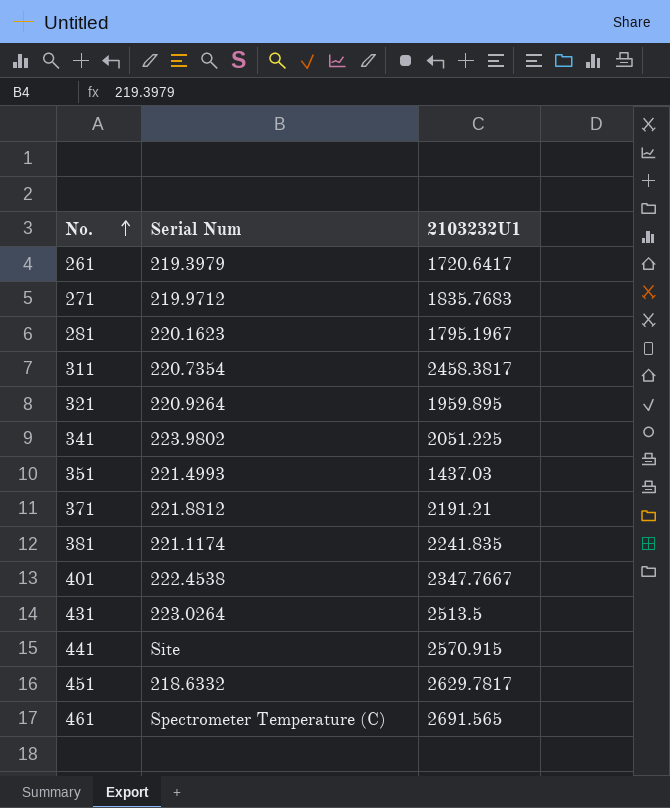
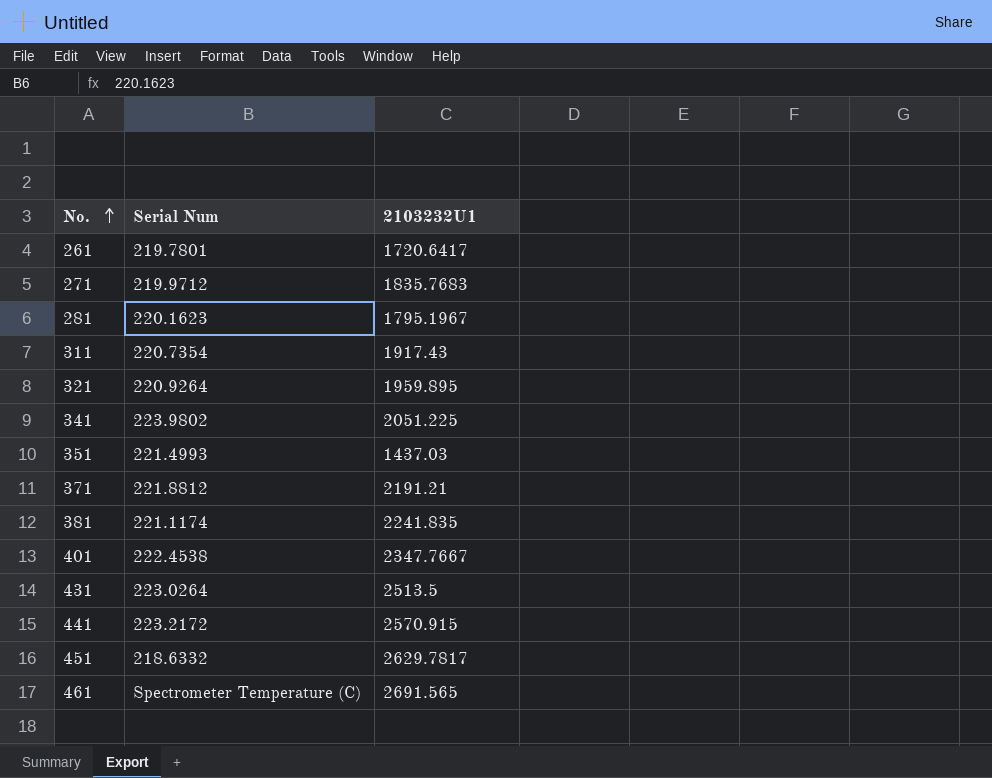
261 | Serial Num: 219.3979 -> 219.7801
311 | 2103232U1: 2458.3817 -> 1917.43
441 | Serial Num: Site -> 223.2172

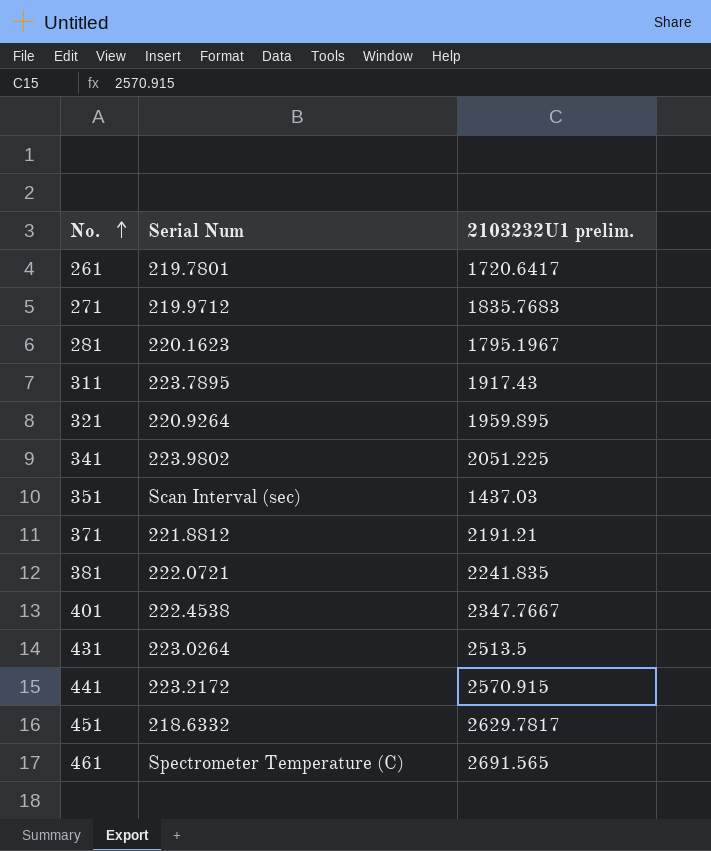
column name: 2103232U1 -> 2103232U1 prelim.
311 | Serial Num: 220.7354 -> 223.7895
351 | Serial Num: 221.4993 -> Scan Interval (sec)
381 | Serial Num: 221.1174 -> 222.0721

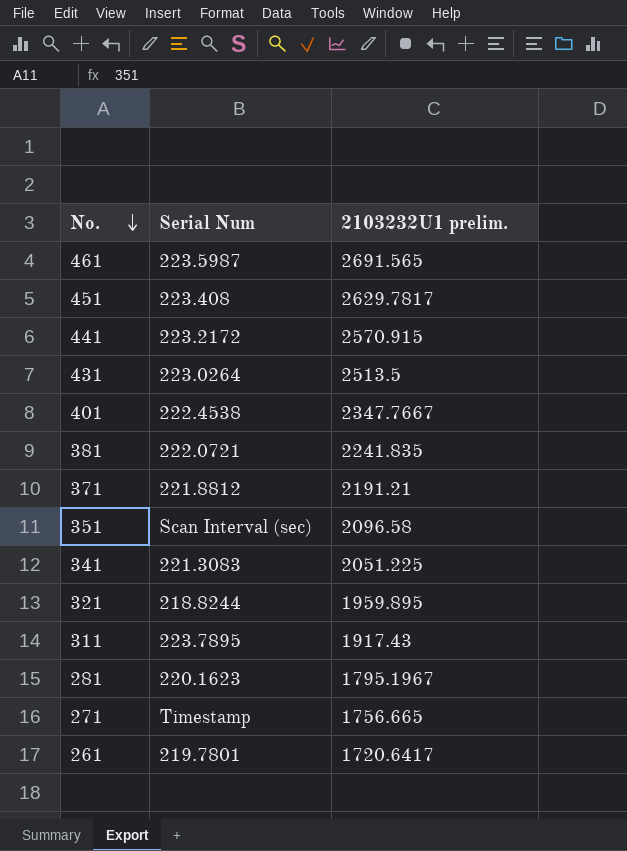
row order: No. ascending -> No. descending
461 | Serial Num: Spectrometer Temperature (C) -> 223.5987
451 | Serial Num: 218.6332 -> 223.408
351 | 2103232U1 prelim.: 1437.03 -> 2096.58
341 | Serial Num: 223.9802 -> 221.3083
321 | Serial Num: 220.9264 -> 218.8244
271 | Serial Num: 219.9712 -> Timestamp
271 | 2103232U1 prelim.: 1835.7683 -> 1756.665

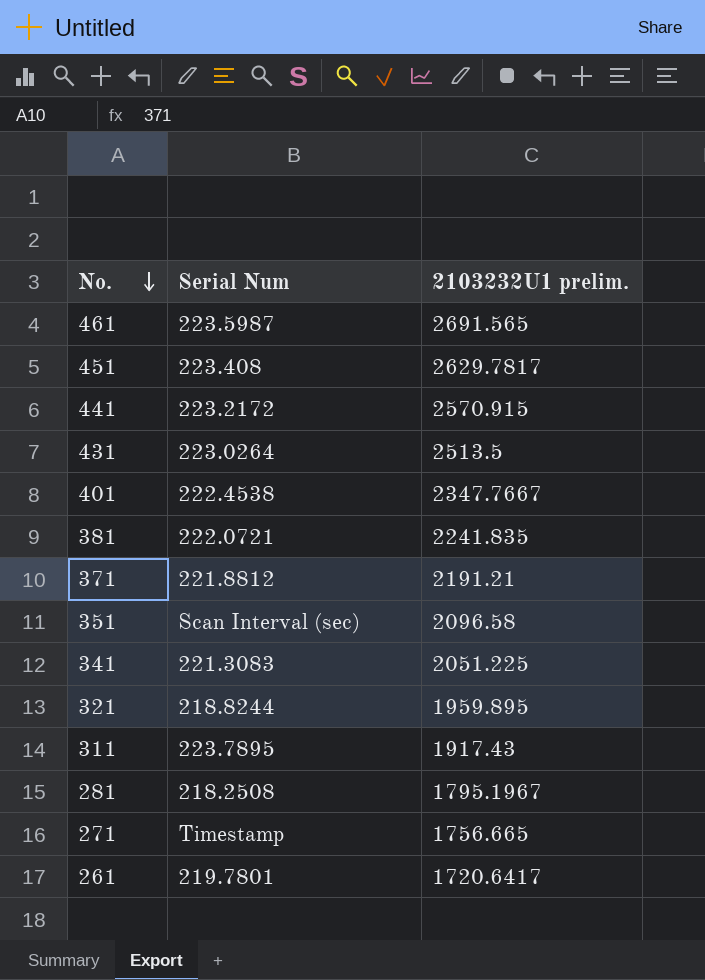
281 | Serial Num: 220.1623 -> 218.2508

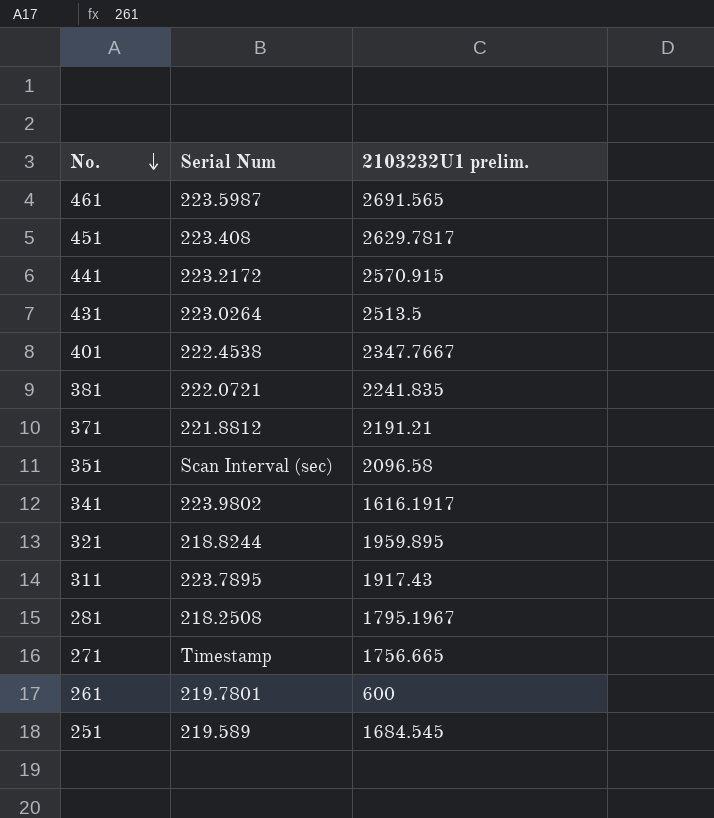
341 | Serial Num: 221.3083 -> 223.9802
341 | 2103232U1 prelim.: 2051.225 -> 1616.1917
261 | 2103232U1 prelim.: 1720.6417 -> 600
row 251: none -> 219.589 | 1684.545

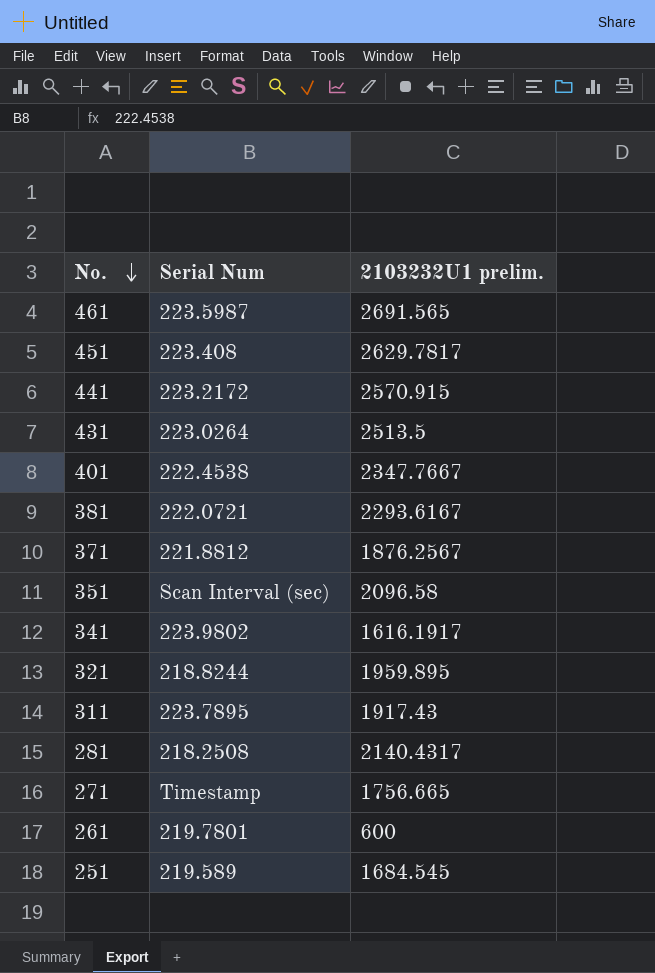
381 | 2103232U1 prelim.: 2241.835 -> 2293.6167
371 | 2103232U1 prelim.: 2191.21 -> 1876.2567
281 | 2103232U1 prelim.: 1795.1967 -> 2140.4317

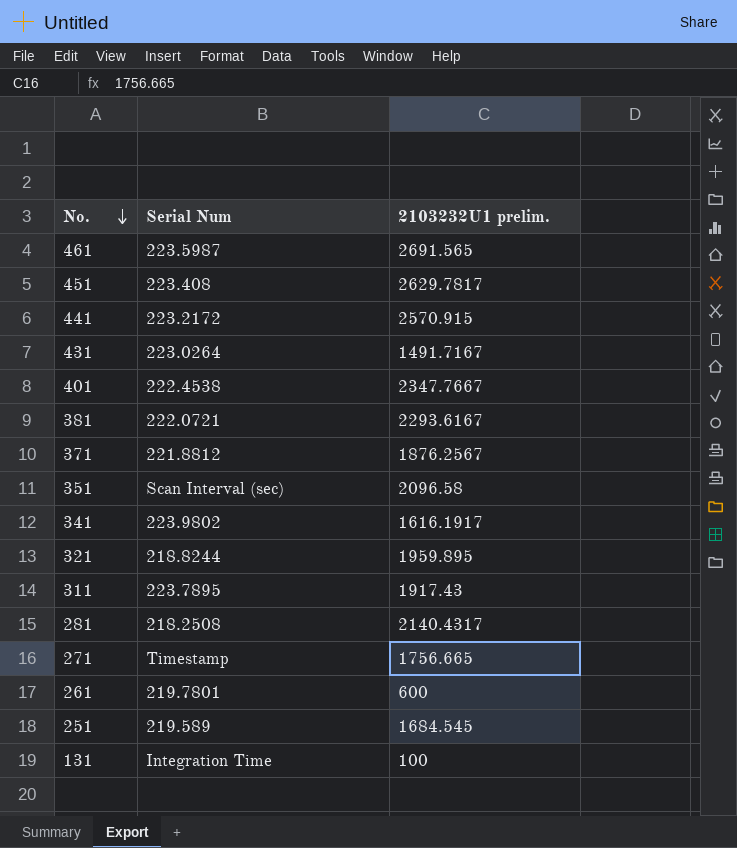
431 | 2103232U1 prelim.: 2513.5 -> 1491.7167
row 131: none -> Integration Time | 100

